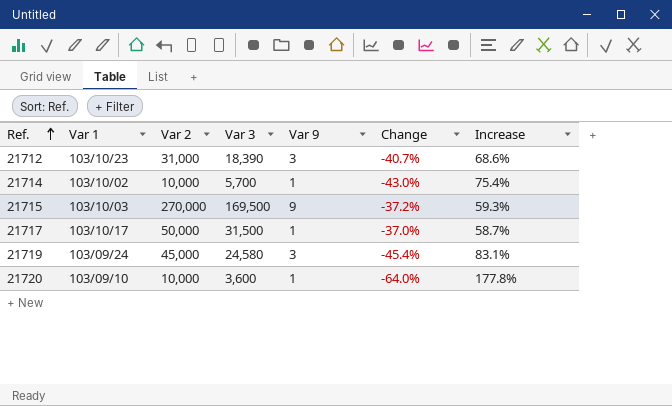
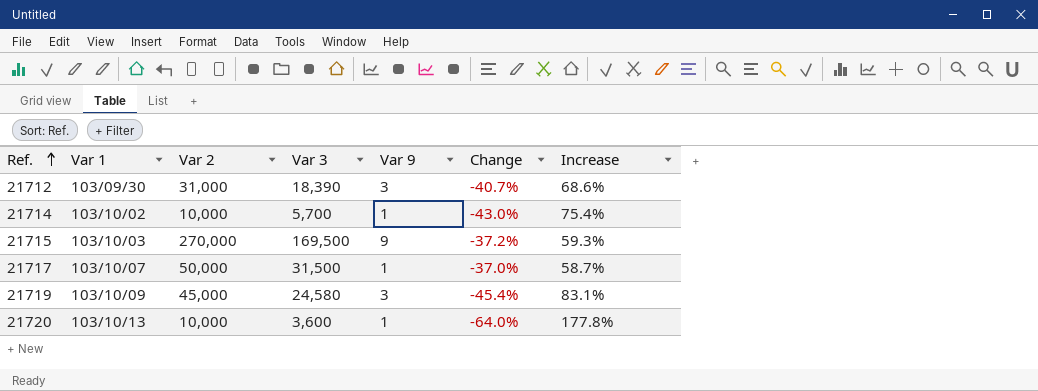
21712 | Var 1: 103/10/23 -> 103/09/30
21717 | Var 1: 103/10/17 -> 103/10/07
21719 | Var 1: 103/09/24 -> 103/10/09
21720 | Var 1: 103/09/10 -> 103/10/13

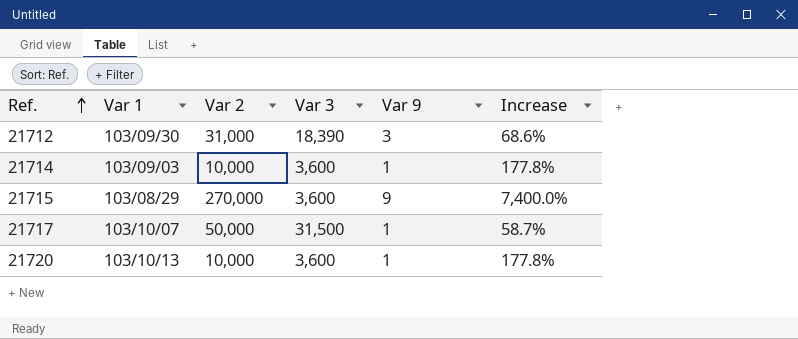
column Change | formula: ([Var 3] - [Var 2]) / [Var 2] -> none
row 21719: 103/10/09 | 45,000 | 24,580 | 3 | -45.4% | 83.1% -> none
21714 | Var 1: 103/10/02 -> 103/09/03
21714 | Var 3: 5,700 -> 3,600
21714 | Increase: 75.4% -> 177.8%
21715 | Var 1: 103/10/03 -> 103/08/29
21715 | Var 3: 169,500 -> 3,600
21715 | Increase: 59.3% -> 7,400.0%

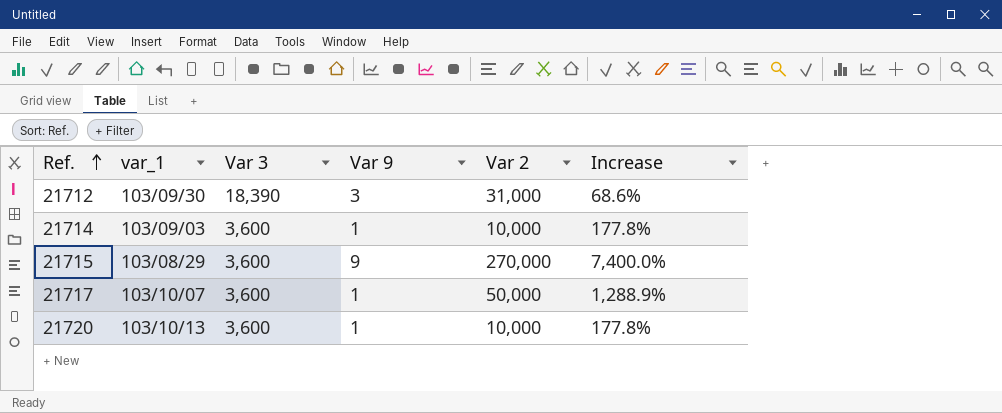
column name: Var 1 -> var_1
column Var 2 | position: 3 -> 5
21717 | Var 3: 31,500 -> 3,600
21717 | Increase: 58.7% -> 1,288.9%

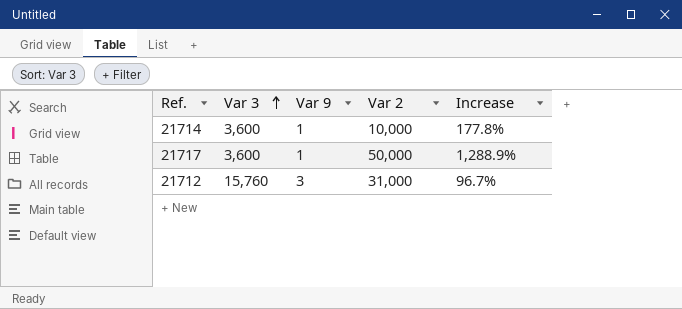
row order: Ref. ascending -> Var 3 ascending
column var_1 | position: 2 -> none
row 21715: 103/08/29 | 3,600 | 9 | 270,000 | 7,400.0% -> none
row 21720: 103/10/13 | 3,600 | 1 | 10,000 | 177.8% -> none
21712 | Var 3: 18,390 -> 15,760
21712 | Increase: 68.6% -> 96.7%

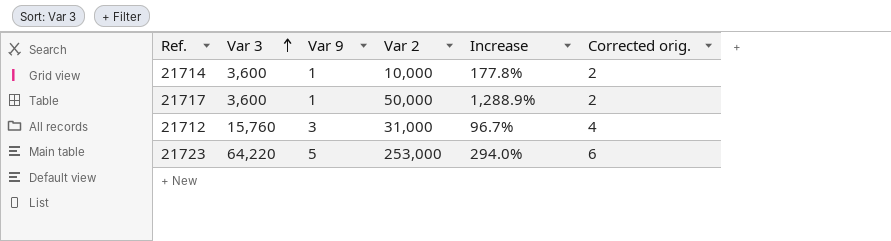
column Corrected orig. | formula: none -> [Var 9] + 1
row 21723: none -> 64,220 | 5 | 253,000 | 294.0% | 6

